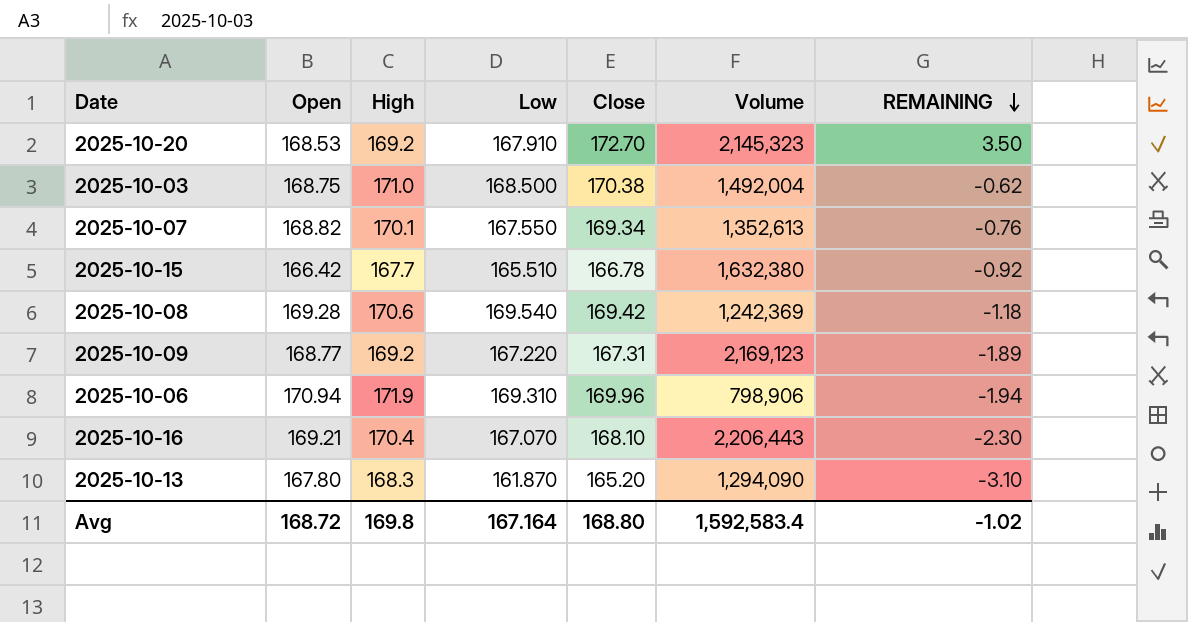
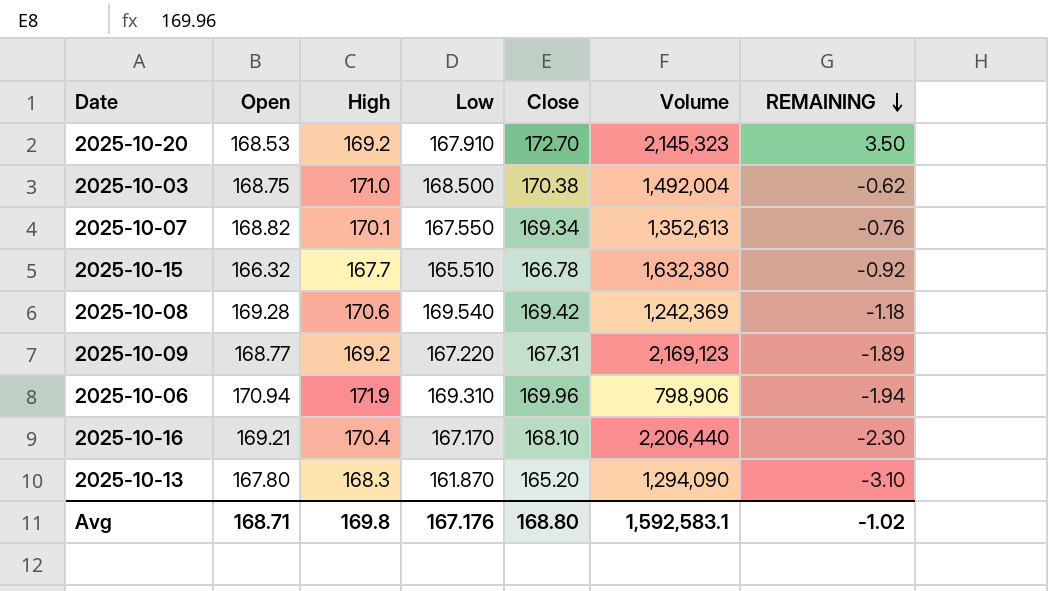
2025-10-15 | Open: 166.42 -> 166.32
2025-10-16 | Low: 167.070 -> 167.170
2025-10-16 | Volume: 2,206,443 -> 2,206,440
Avg | Open: 168.72 -> 168.71
Avg | Low: 167.164 -> 167.176
Avg | Volume: 1,592,583.4 -> 1,592,583.1

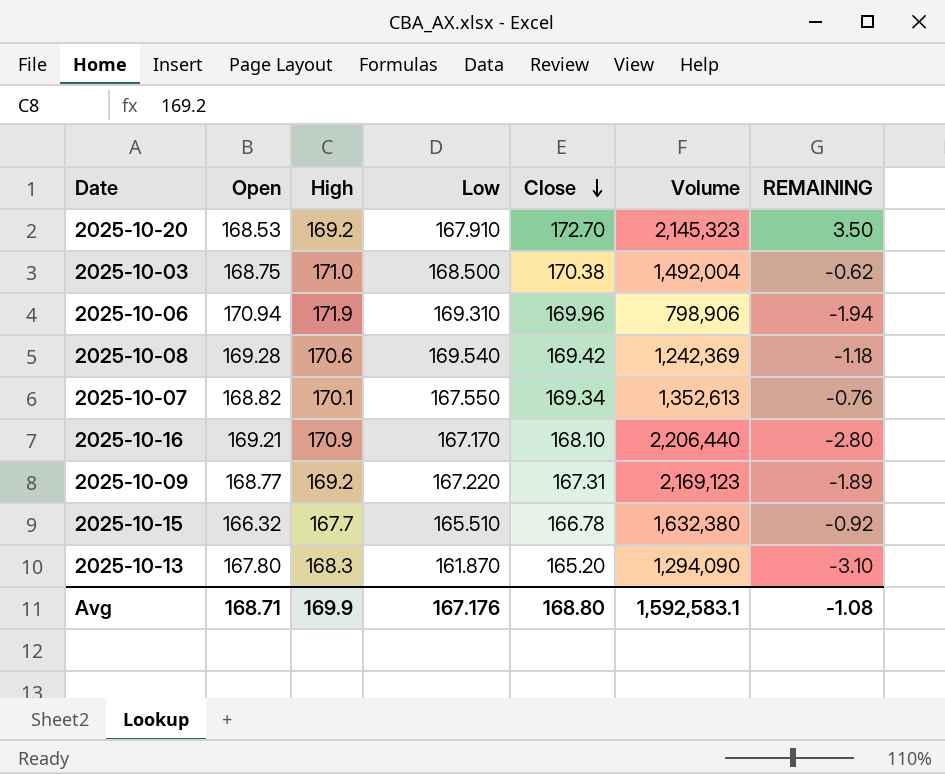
row order: REMAINING descending -> Close descending
2025-10-16 | High: 170.4 -> 170.9
2025-10-16 | REMAINING: -2.30 -> -2.80
Avg | High: 169.8 -> 169.9
Avg | REMAINING: -1.02 -> -1.08

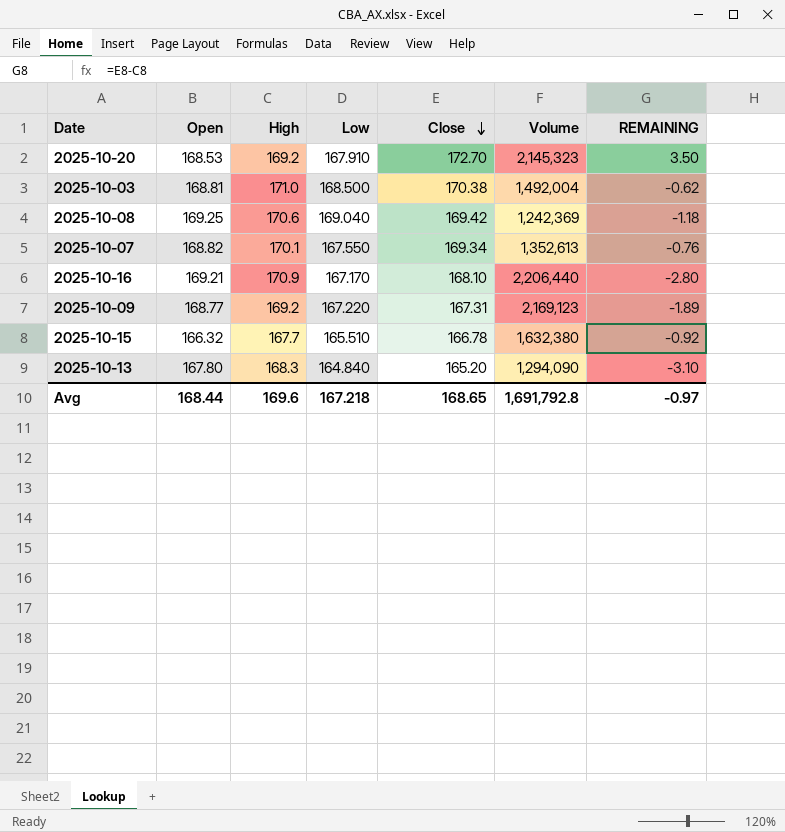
row 2025-10-06: 170.94 | 171.9 | 169.310 | 169.96 | 798,906 | -1.94 -> none
2025-10-03 | Open: 168.75 -> 168.81
2025-10-08 | Open: 169.28 -> 169.25
2025-10-08 | Low: 169.540 -> 169.040
2025-10-13 | Low: 161.870 -> 164.840
Avg | Open: 168.71 -> 168.44
Avg | High: 169.9 -> 169.6
Avg | Low: 167.176 -> 167.218
Avg | Close: 168.80 -> 168.65
Avg | Volume: 1,592,583.1 -> 1,691,792.8
Avg | REMAINING: -1.08 -> -0.97

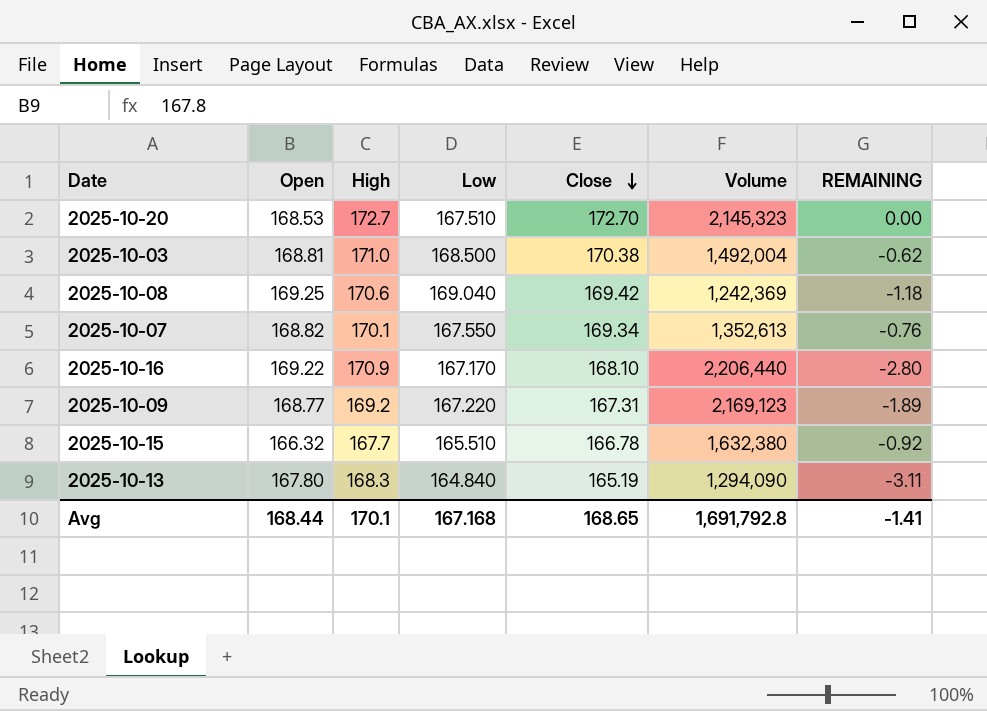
2025-10-20 | High: 169.2 -> 172.7
2025-10-20 | Low: 167.910 -> 167.510
2025-10-20 | REMAINING: 3.50 -> 0.00
2025-10-16 | Open: 169.21 -> 169.22
2025-10-13 | Close: 165.20 -> 165.19
2025-10-13 | REMAINING: -3.10 -> -3.11
Avg | High: 169.6 -> 170.1
Avg | Low: 167.218 -> 167.168
Avg | REMAINING: -0.97 -> -1.41

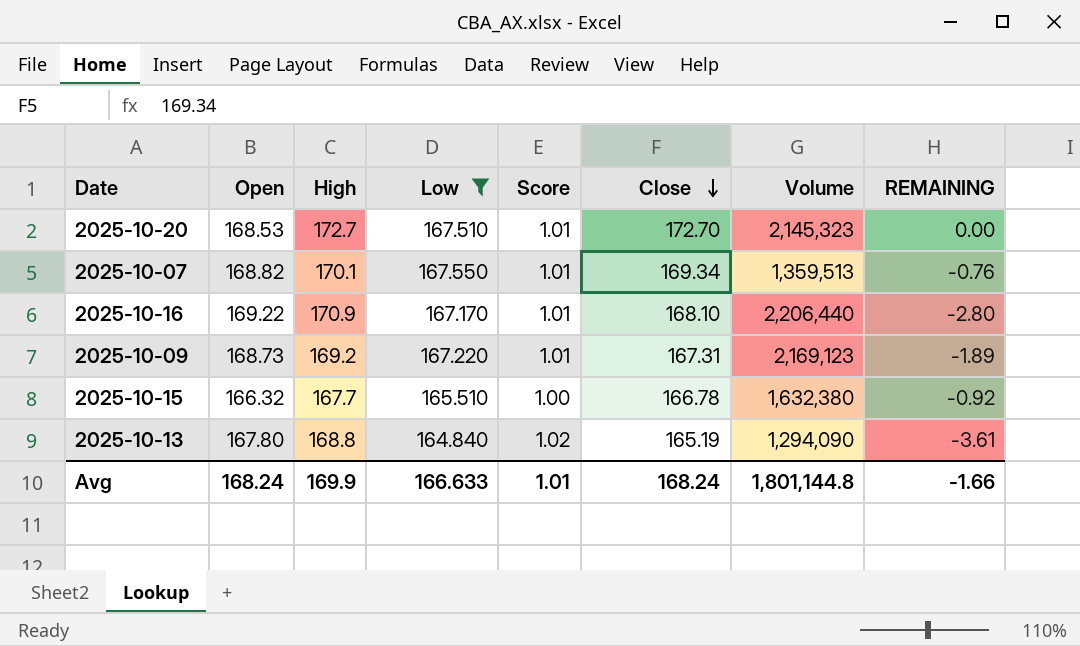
filter: none -> Low <= 167.550
column Score | formula: none -> [Open] / [Low]
2025-10-07 | Volume: 1,352,613 -> 1,359,513
2025-10-09 | Open: 168.77 -> 168.73
2025-10-13 | High: 168.3 -> 168.8
2025-10-13 | REMAINING: -3.11 -> -3.61
Avg | Open: 168.44 -> 168.24
Avg | High: 170.1 -> 169.9
Avg | Low: 167.168 -> 166.633
Avg | Close: 168.65 -> 168.24
Avg | Volume: 1,691,792.8 -> 1,801,144.8
Avg | REMAINING: -1.41 -> -1.66

